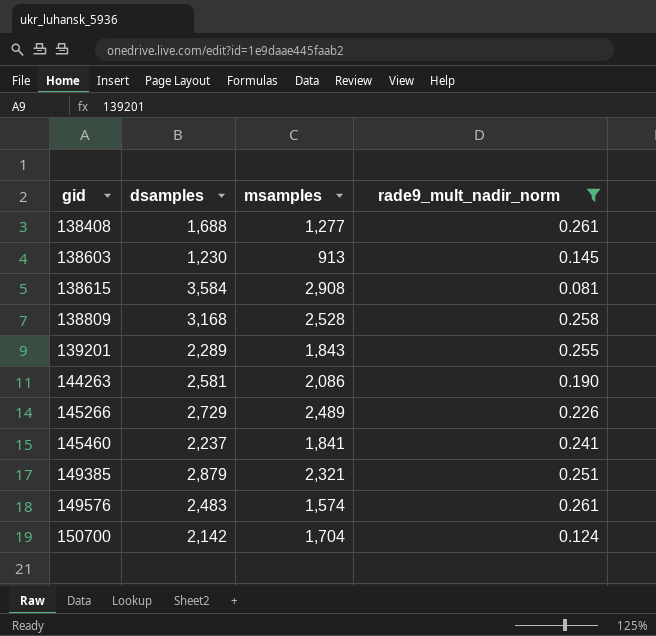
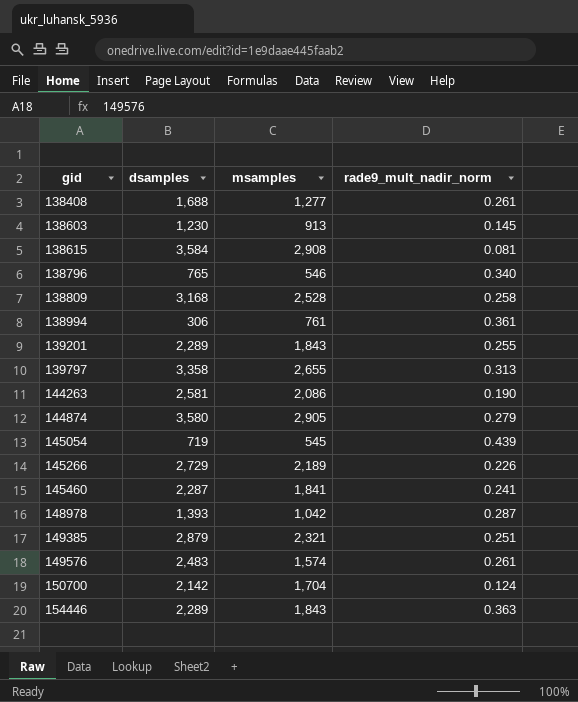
filter: rade9_mult_nadir_norm <= 0.261 -> none
145266 | msamples: 2,489 -> 2,189
145460 | dsamples: 2,237 -> 2,287

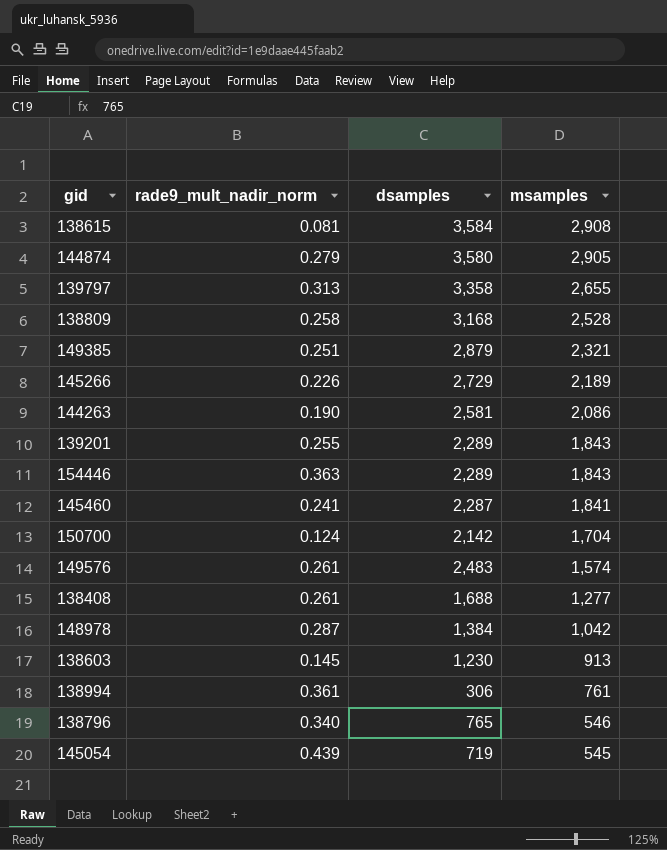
row order: gid ascending -> msamples descending
column rade9_mult_nadir_norm | position: 4 -> 2
148978 | dsamples: 1,393 -> 1,384

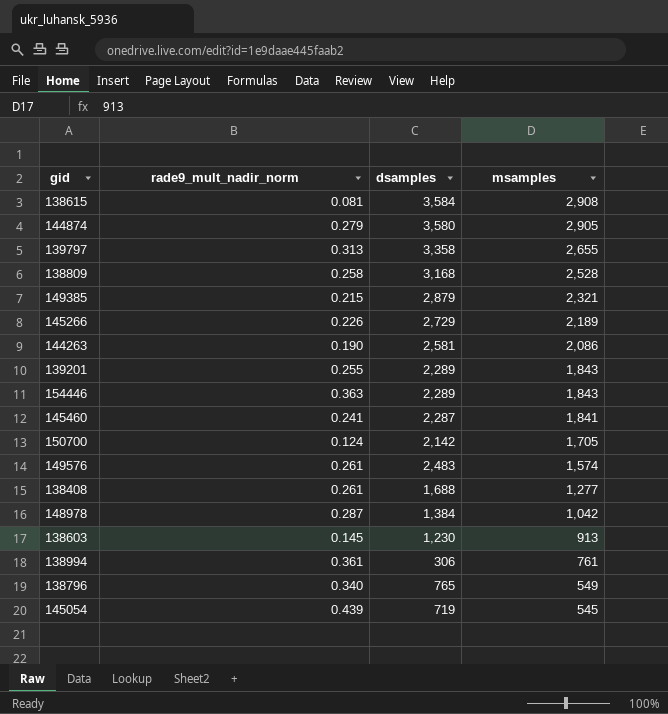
149385 | rade9_mult_nadir_norm: 0.251 -> 0.215
150700 | msamples: 1,704 -> 1,705
138796 | msamples: 546 -> 549

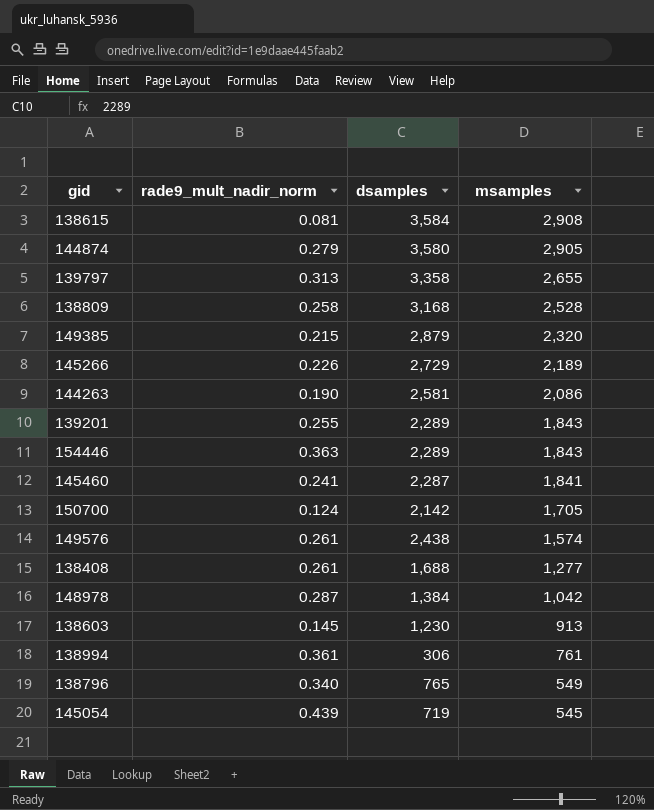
149385 | msamples: 2,321 -> 2,320
149576 | dsamples: 2,483 -> 2,438

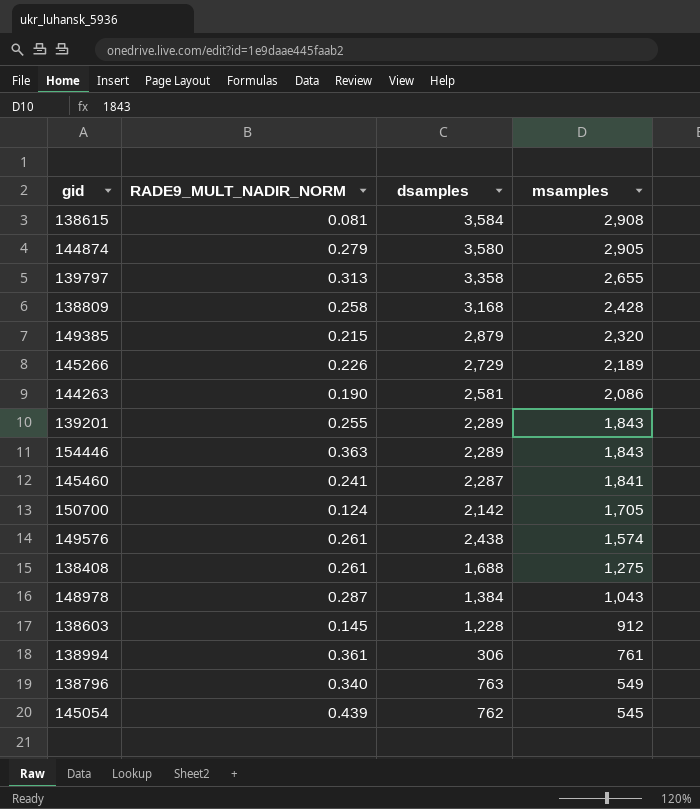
column name: rade9_mult_nadir_norm -> RADE9_MULT_NADIR_NORM
138809 | msamples: 2,528 -> 2,428
138408 | msamples: 1,277 -> 1,275
148978 | msamples: 1,042 -> 1,043
138603 | dsamples: 1,230 -> 1,228
138603 | msamples: 913 -> 912
138796 | dsamples: 765 -> 763
145054 | dsamples: 719 -> 762

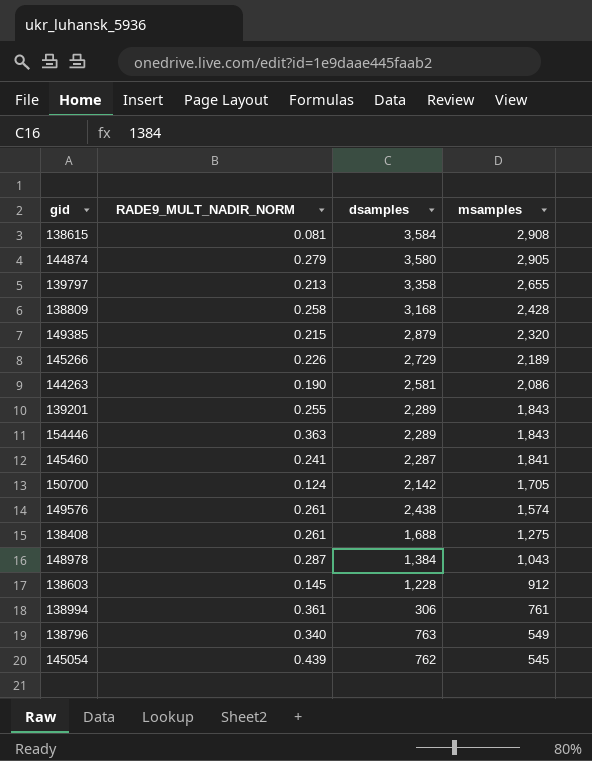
139797 | RADE9_MULT_NADIR_NORM: 0.313 -> 0.213

